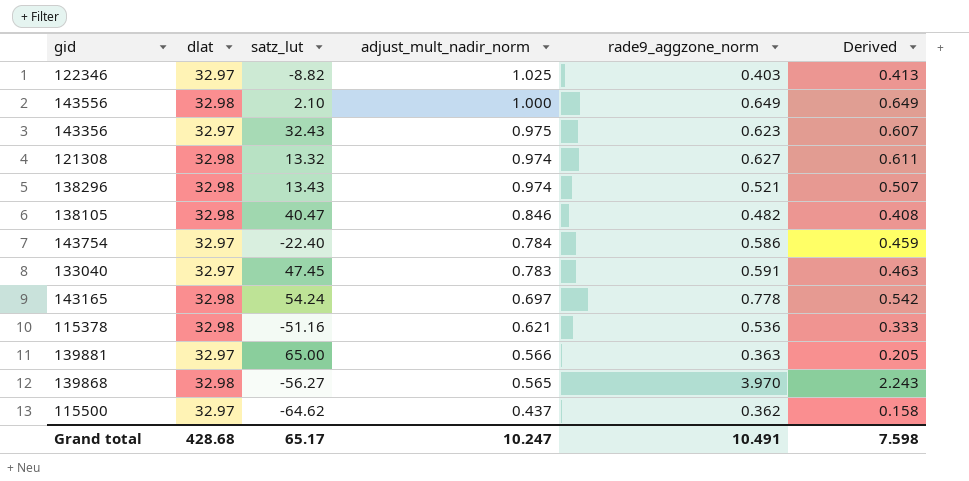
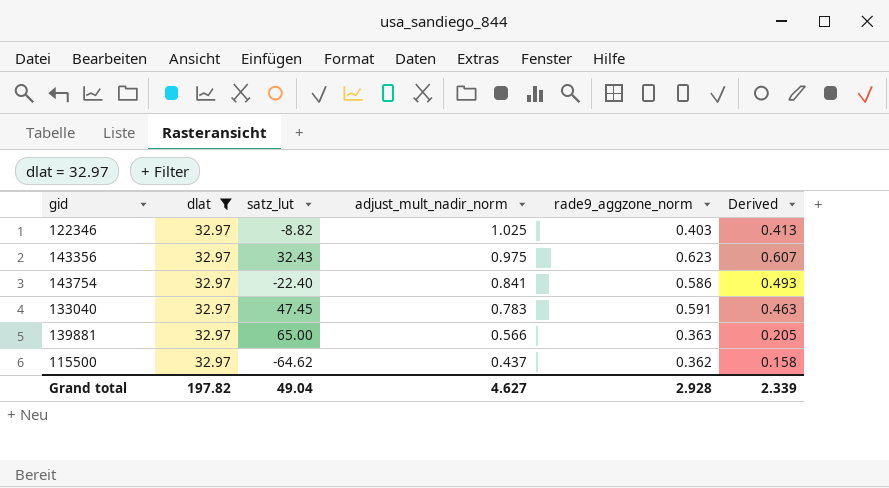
filter: none -> dlat = 32.97
143754 | adjust_mult_nadir_norm: 0.784 -> 0.841
143754 | Derived: 0.459 -> 0.493
Grand total | dlat: 428.68 -> 197.82
Grand total | satz_lut: 65.17 -> 49.04
Grand total | adjust_mult_nadir_norm: 10.247 -> 4.627
Grand total | rade9_aggzone_norm: 10.491 -> 2.928
Grand total | Derived: 7.598 -> 2.339

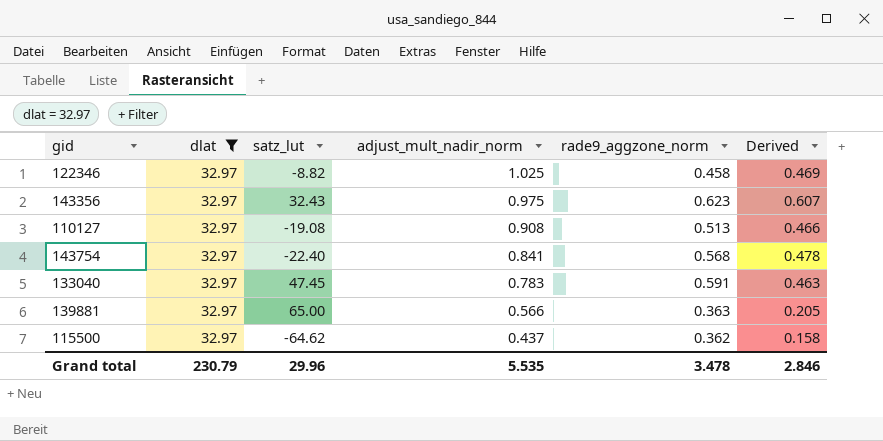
122346 | rade9_aggzone_norm: 0.403 -> 0.458
122346 | Derived: 0.413 -> 0.469
row 110127: none -> 32.97 | -19.08 | 0.908 | 0.513 | 0.466
143754 | rade9_aggzone_norm: 0.586 -> 0.568
143754 | Derived: 0.493 -> 0.478
Grand total | dlat: 197.82 -> 230.79
Grand total | satz_lut: 49.04 -> 29.96
Grand total | adjust_mult_nadir_norm: 4.627 -> 5.535
Grand total | rade9_aggzone_norm: 2.928 -> 3.478
Grand total | Derived: 2.339 -> 2.846

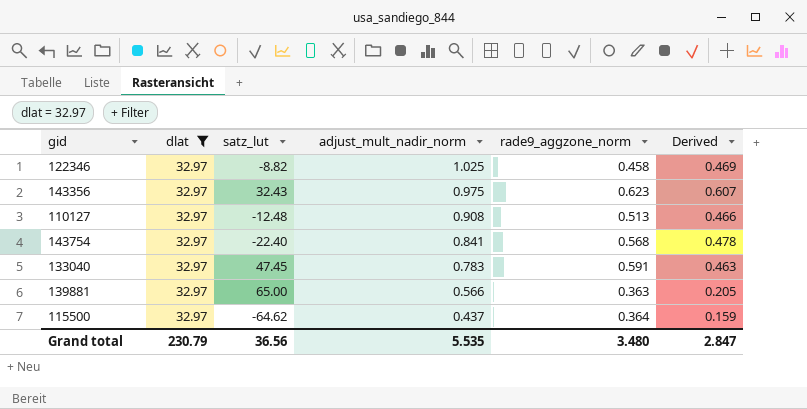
110127 | satz_lut: -19.08 -> -12.48
115500 | rade9_aggzone_norm: 0.362 -> 0.364
115500 | Derived: 0.158 -> 0.159
Grand total | satz_lut: 29.96 -> 36.56
Grand total | rade9_aggzone_norm: 3.478 -> 3.480
Grand total | Derived: 2.846 -> 2.847

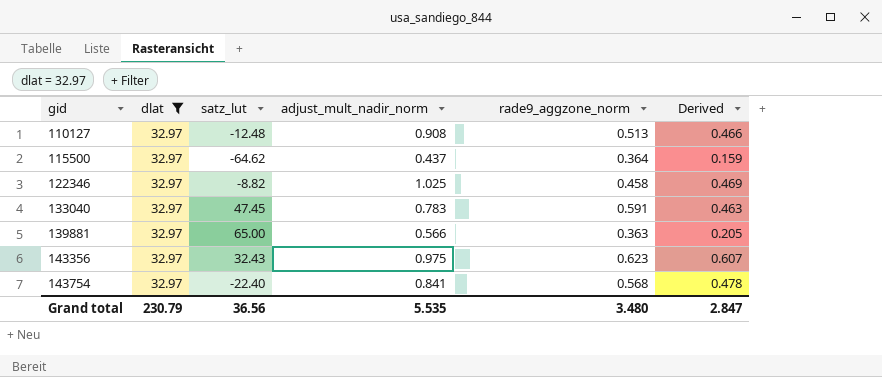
row order: adjust_mult_nadir_norm descending -> gid ascending

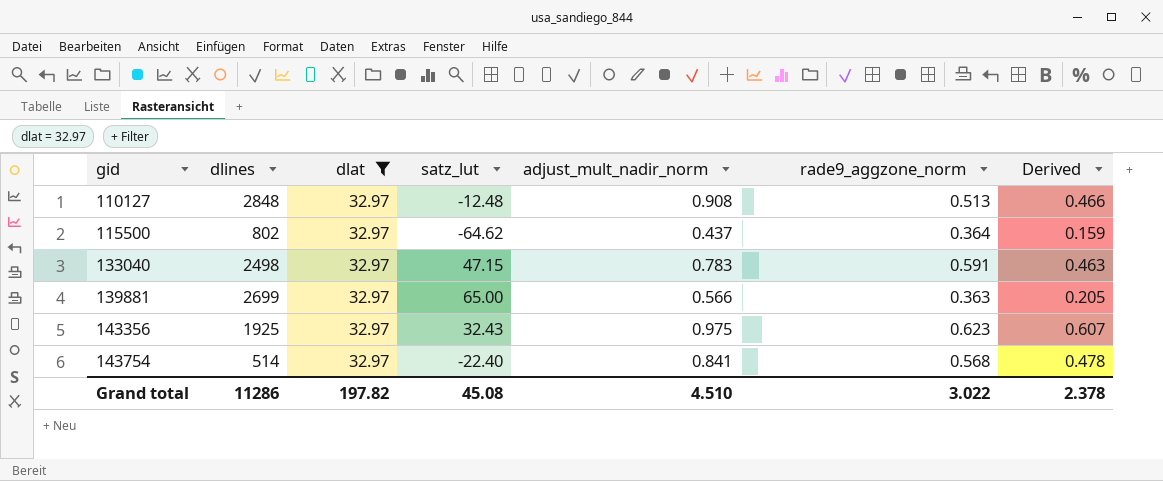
column dlines | position: none -> 2
row 122346: 32.97 | -8.82 | 1.025 | 0.458 | 0.469 -> none
133040 | satz_lut: 47.45 -> 47.15
Grand total | dlat: 230.79 -> 197.82
Grand total | satz_lut: 36.56 -> 45.08
Grand total | adjust_mult_nadir_norm: 5.535 -> 4.510
Grand total | rade9_aggzone_norm: 3.480 -> 3.022
Grand total | Derived: 2.847 -> 2.378

